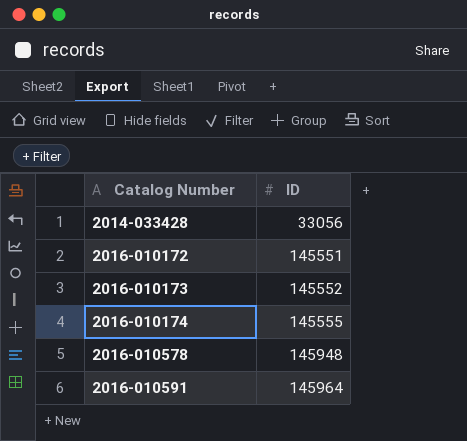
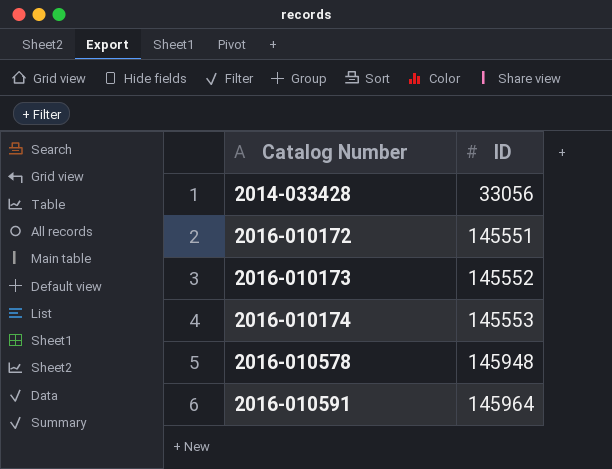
2016-010174 | ID: 145555 -> 145553

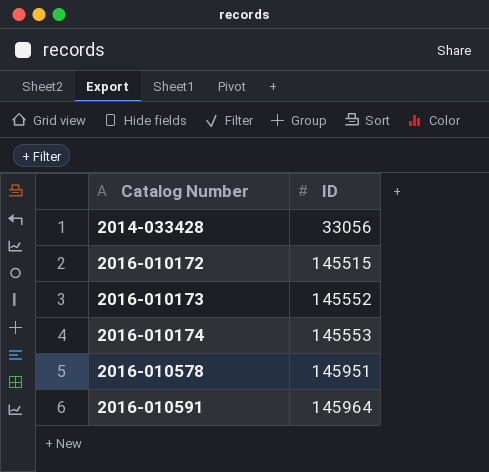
2016-010172 | ID: 145551 -> 145515
2016-010578 | ID: 145948 -> 145951

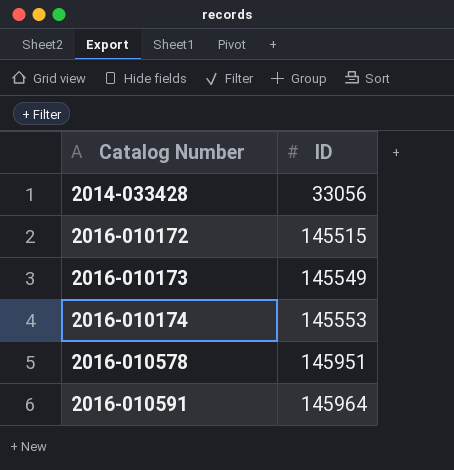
2016-010173 | ID: 145552 -> 145549

